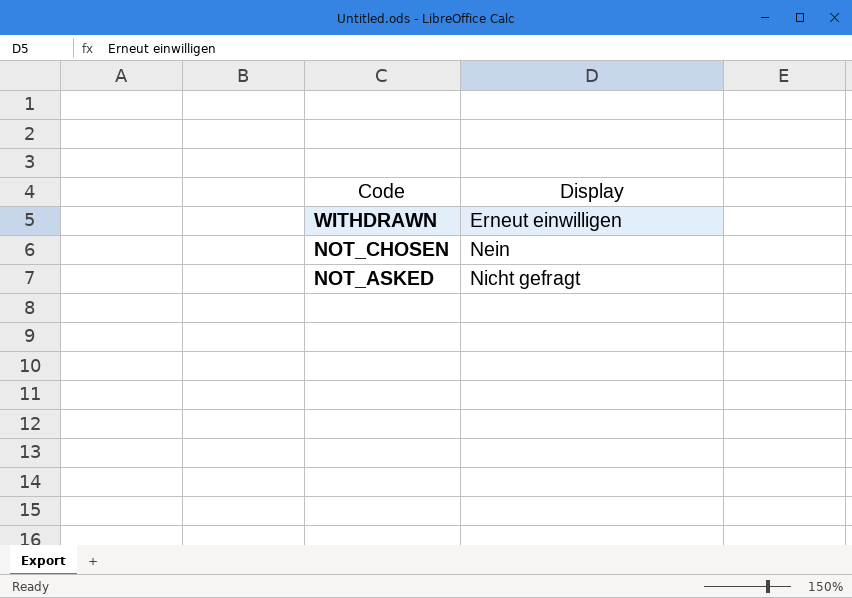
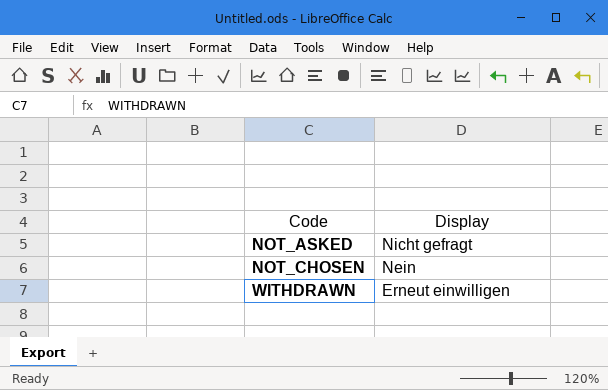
row order: Code descending -> Code ascending

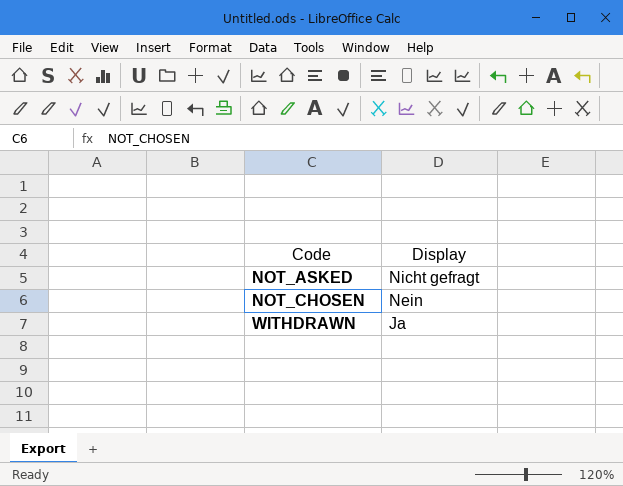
WITHDRAWN | Display: Erneut einwilligen -> Ja

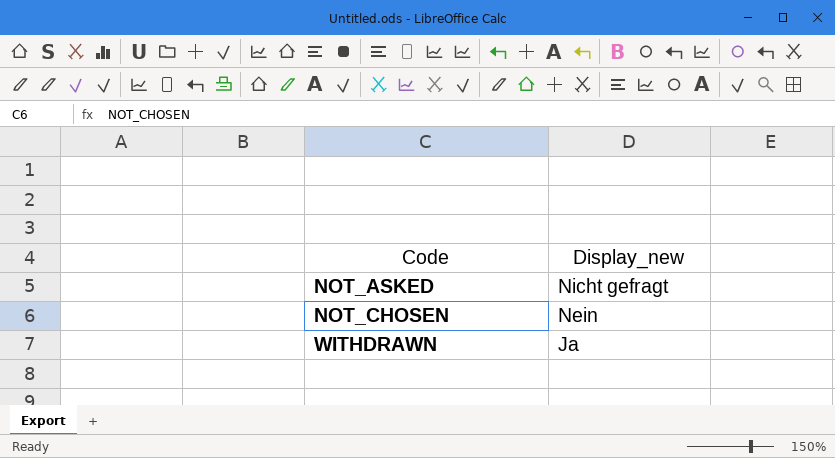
column name: Display -> Display_new

